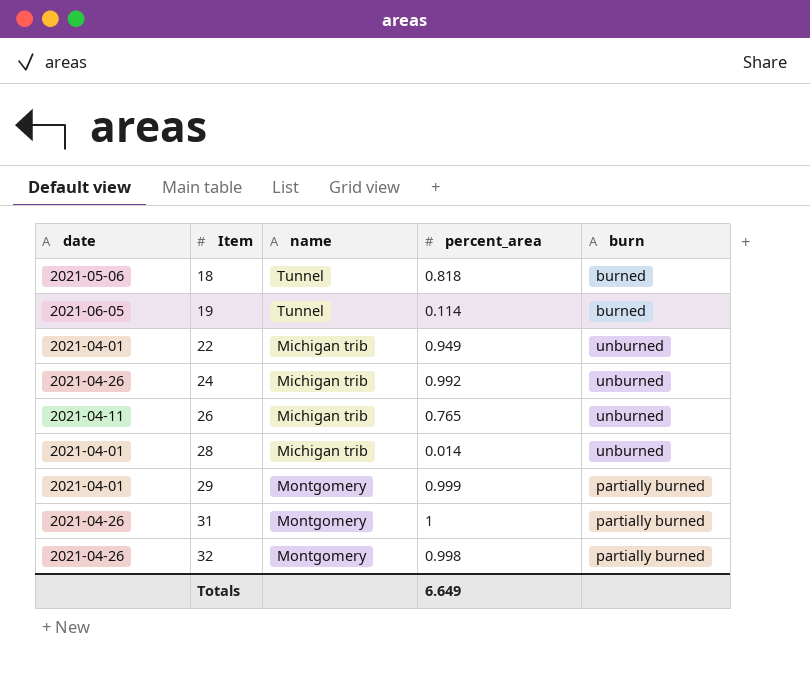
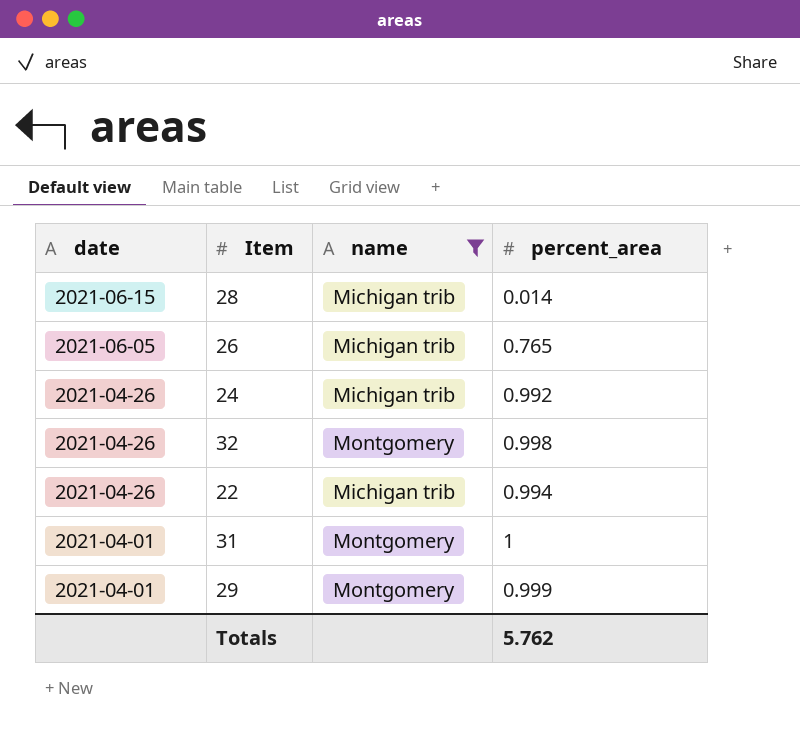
filter: none -> name != Tunnel
row order: Item ascending -> date descending
column burn | position: 5 -> none
28 | date: 2021-04-01 -> 2021-06-15
26 | date: 2021-04-11 -> 2021-06-05
22 | date: 2021-04-01 -> 2021-04-26
22 | percent_area: 0.949 -> 0.994
31 | date: 2021-04-26 -> 2021-04-01
Totals | percent_area: 6.649 -> 5.762

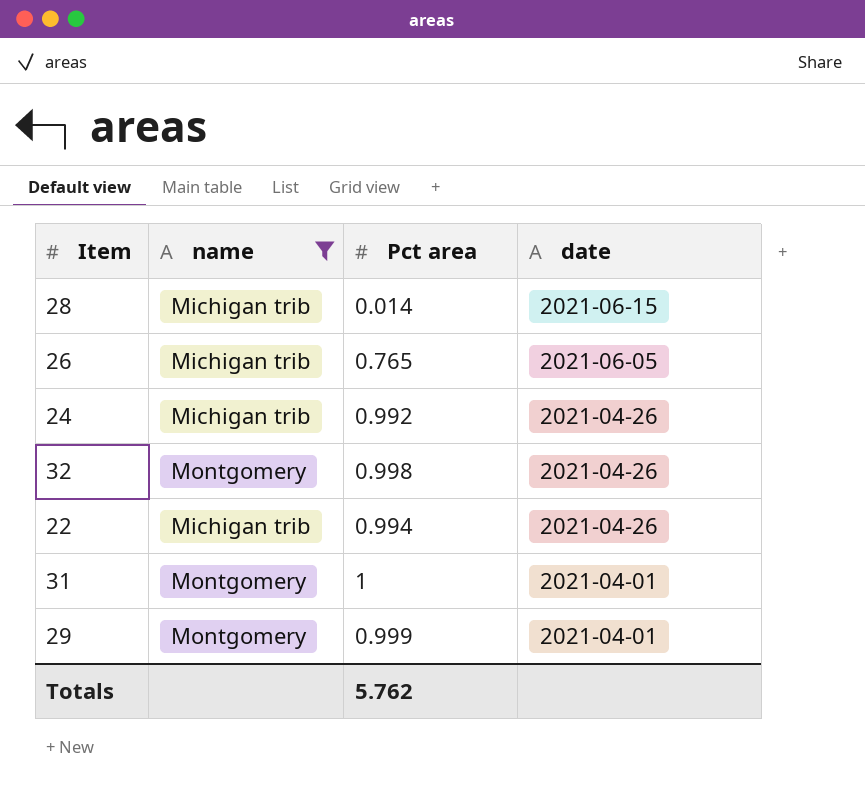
column name: percent_area -> Pct area
column date | position: 1 -> 4

